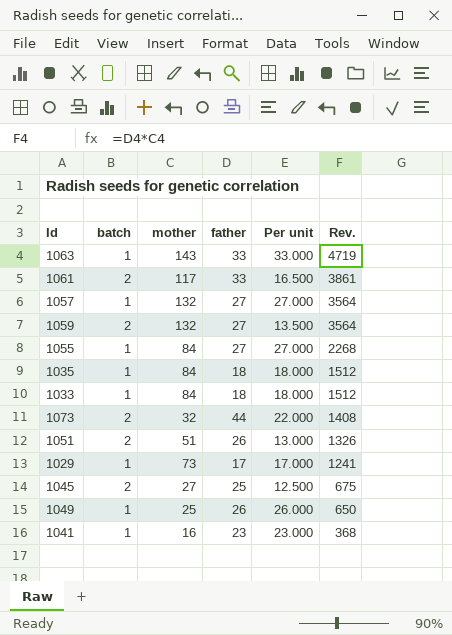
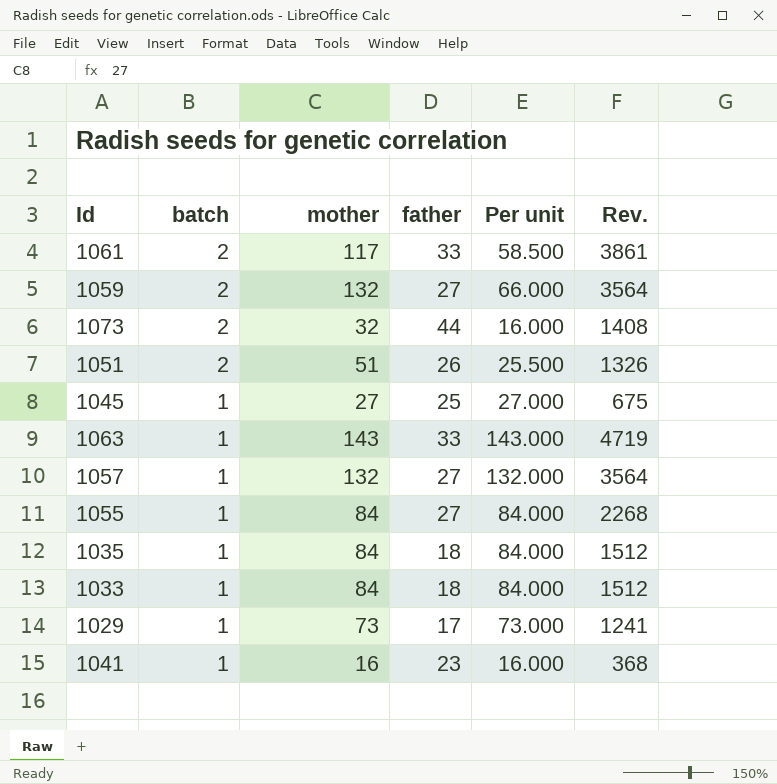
row order: Rev. descending -> batch descending
column Per unit | formula: [father] / [batch] -> [mother] / [batch]
row 1049: 1 | 25 | 26 | 26.000 | 650 -> none
1045 | batch: 2 -> 1

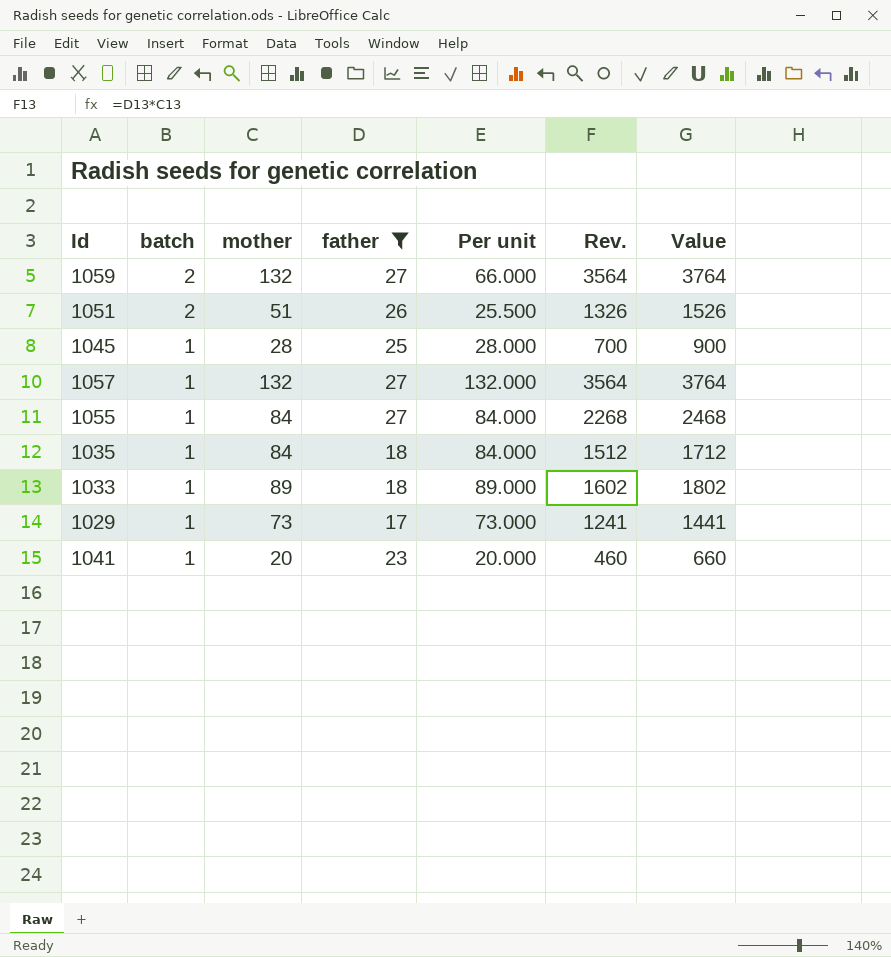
filter: none -> father <= 27
column Value | formula: none -> [Rev.] + 200
1045 | mother: 27 -> 28
1045 | Per unit: 27.000 -> 28.000
1045 | Rev.: 675 -> 700
1033 | mother: 84 -> 89
1033 | Per unit: 84.000 -> 89.000
1033 | Rev.: 1512 -> 1602
1041 | mother: 16 -> 20
1041 | Per unit: 16.000 -> 20.000
1041 | Rev.: 368 -> 460

